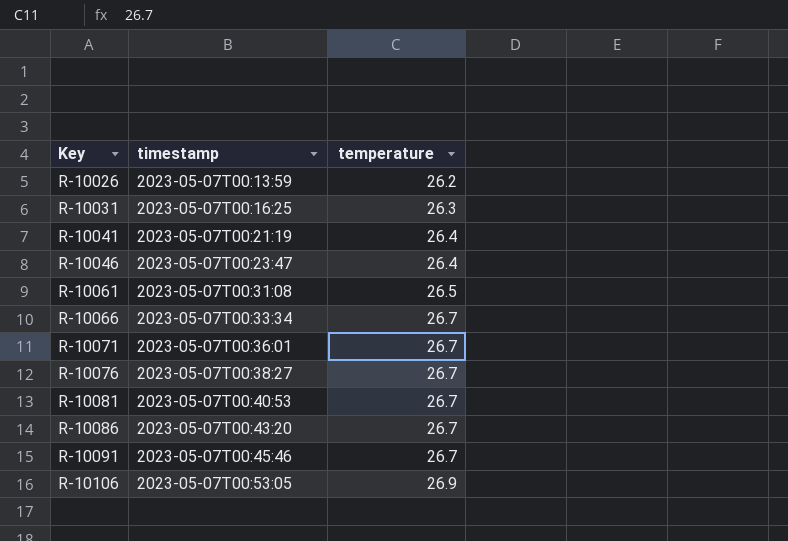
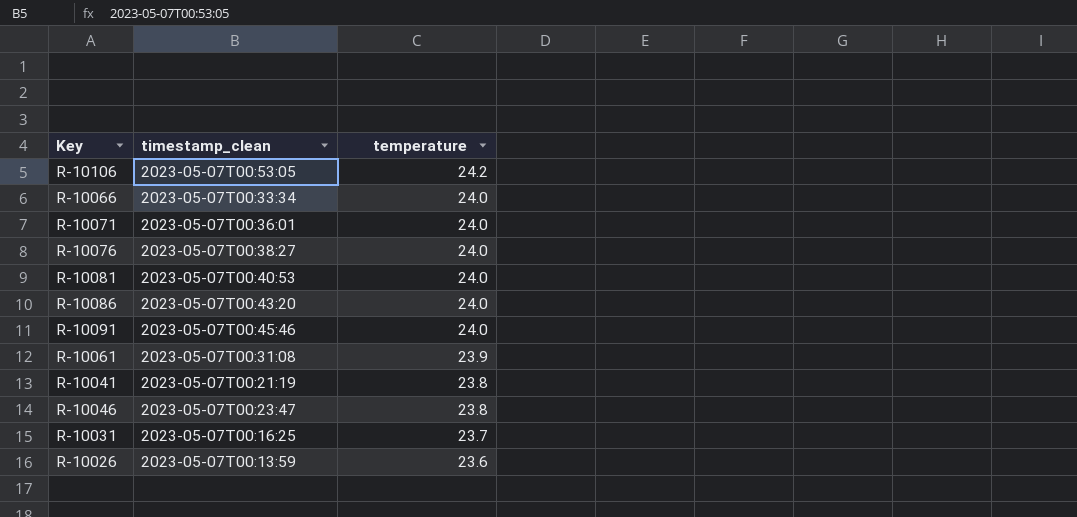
row order: Key ascending -> temperature descending
column name: timestamp -> timestamp_clean
R-10106 | temperature: 26.9 -> 24.2
R-10066 | temperature: 26.7 -> 24.0
R-10071 | temperature: 26.7 -> 24.0
R-10076 | temperature: 26.7 -> 24.0
R-10081 | temperature: 26.7 -> 24.0
R-10086 | temperature: 26.7 -> 24.0
R-10091 | temperature: 26.7 -> 24.0
R-10061 | temperature: 26.5 -> 23.9
R-10041 | temperature: 26.4 -> 23.8
R-10046 | temperature: 26.4 -> 23.8
R-10031 | temperature: 26.3 -> 23.7
R-10026 | temperature: 26.2 -> 23.6

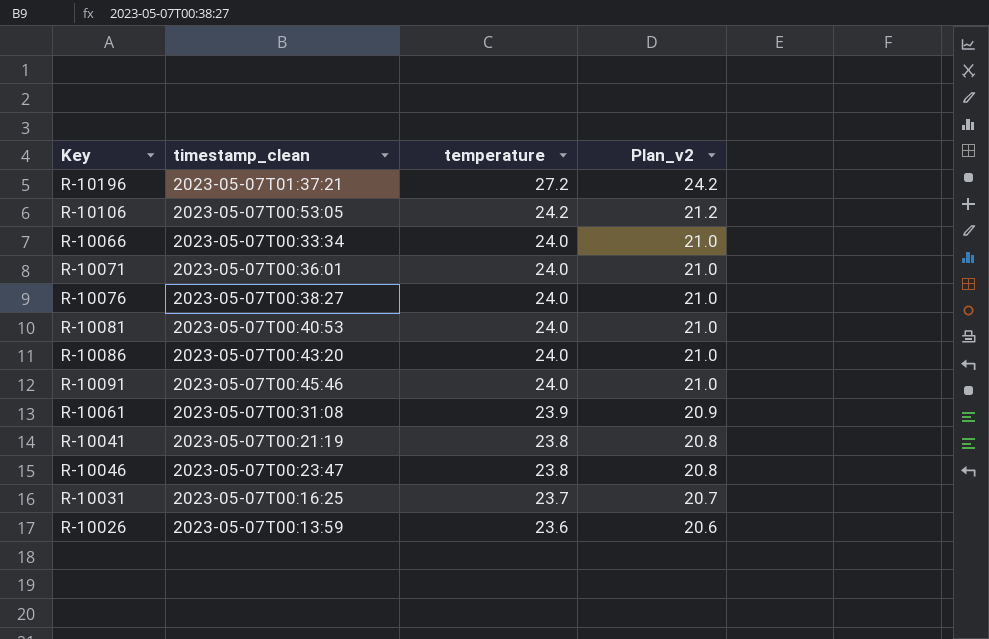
column Plan_v2 | formula: none -> [temperature] - 3
row R-10196: none -> 2023-05-07T01:37:21 | 27.2 | 24.2

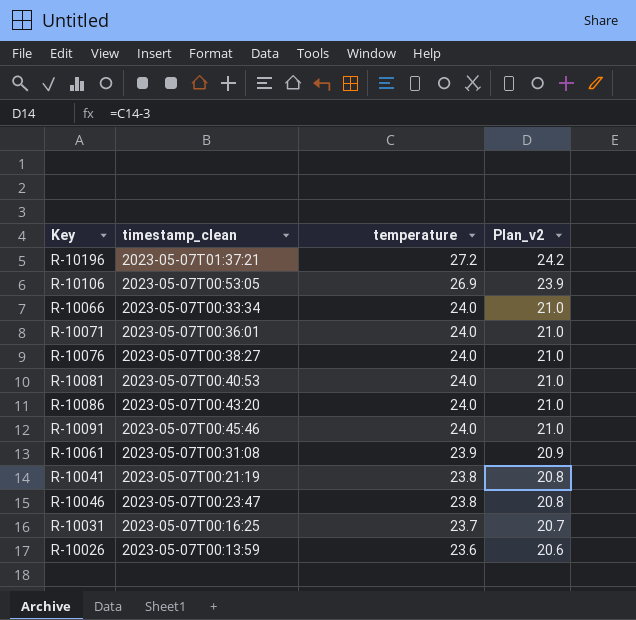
R-10106 | temperature: 24.2 -> 26.9
R-10106 | Plan_v2: 21.2 -> 23.9

